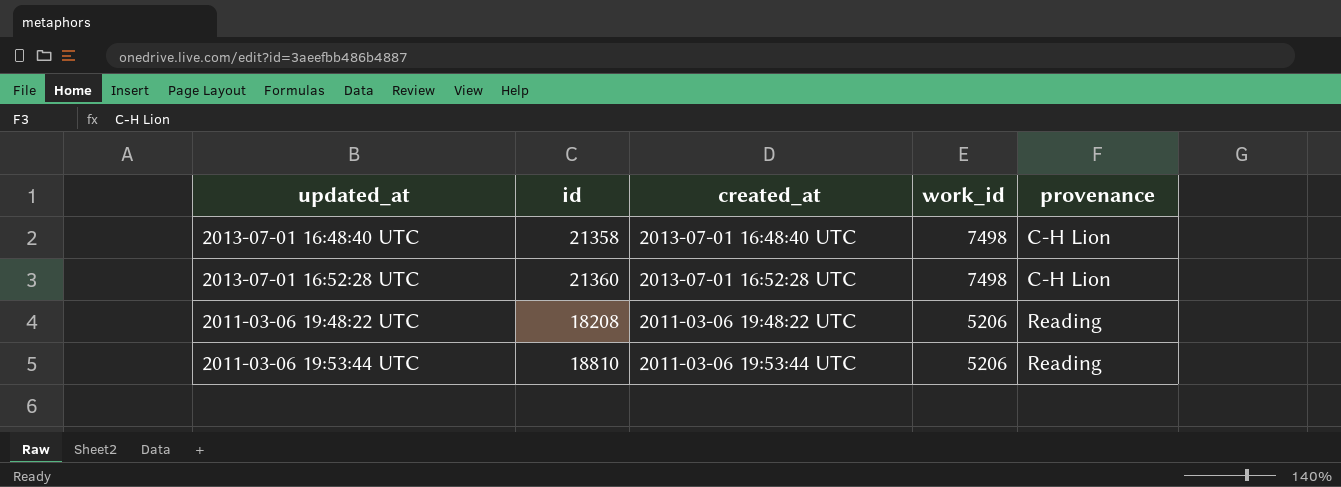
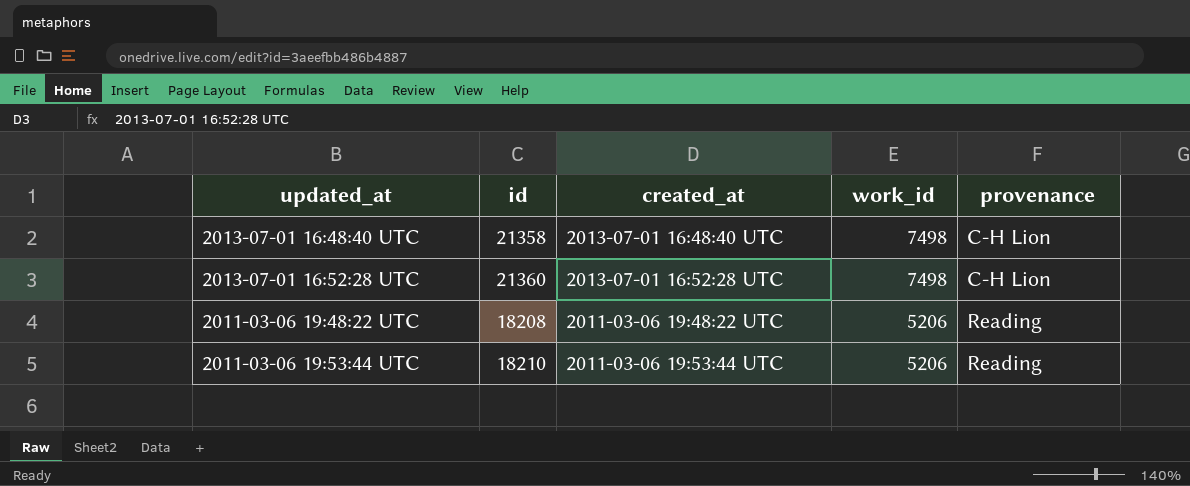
2011-03-06 19:53:44 UTC | id: 18810 -> 18210

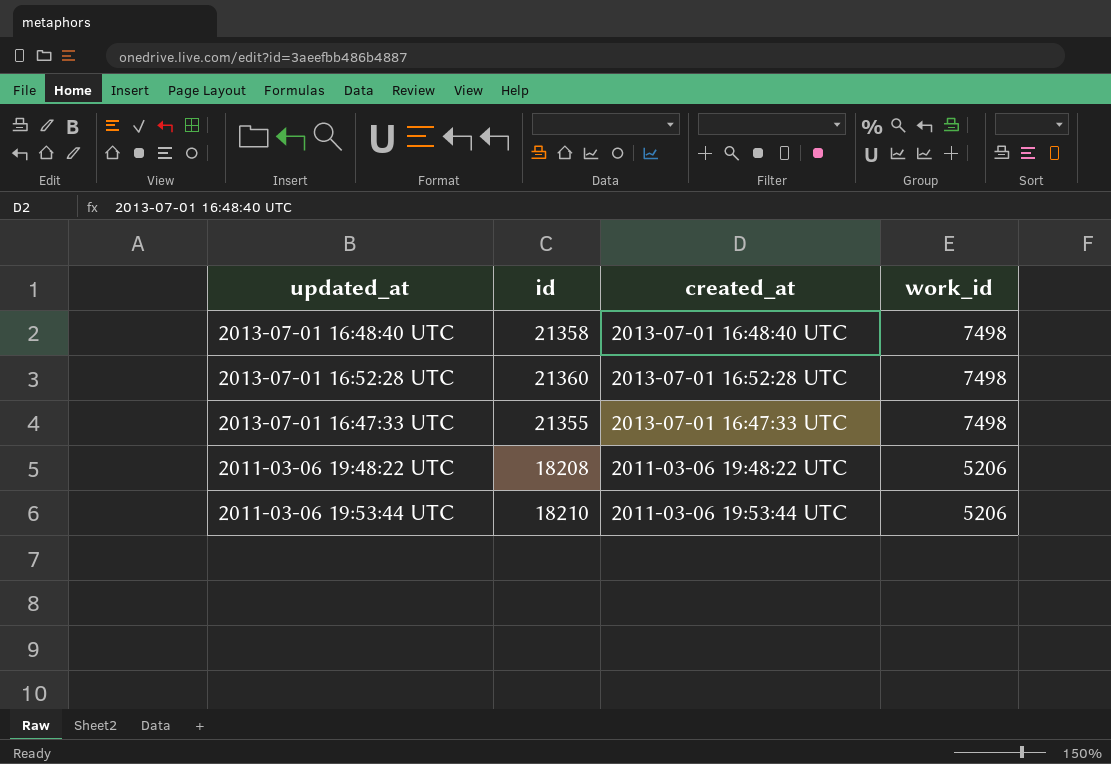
column provenance | position: 5 -> none
row 2013-07-01 16:47:33 UTC: none -> 21355 | 2013-07-01 16:47:33 UTC | 7498

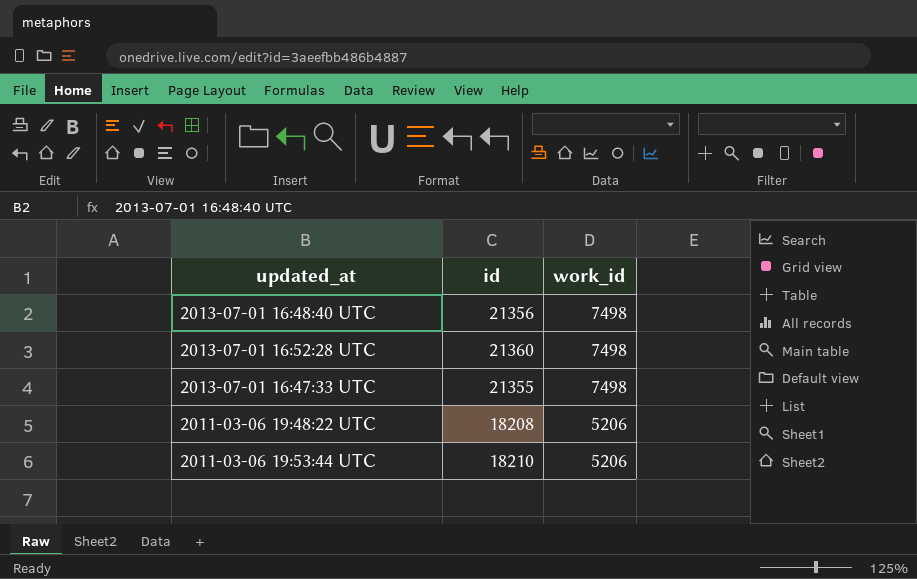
column created_at | position: 3 -> none
2013-07-01 16:48:40 UTC | id: 21358 -> 21356

